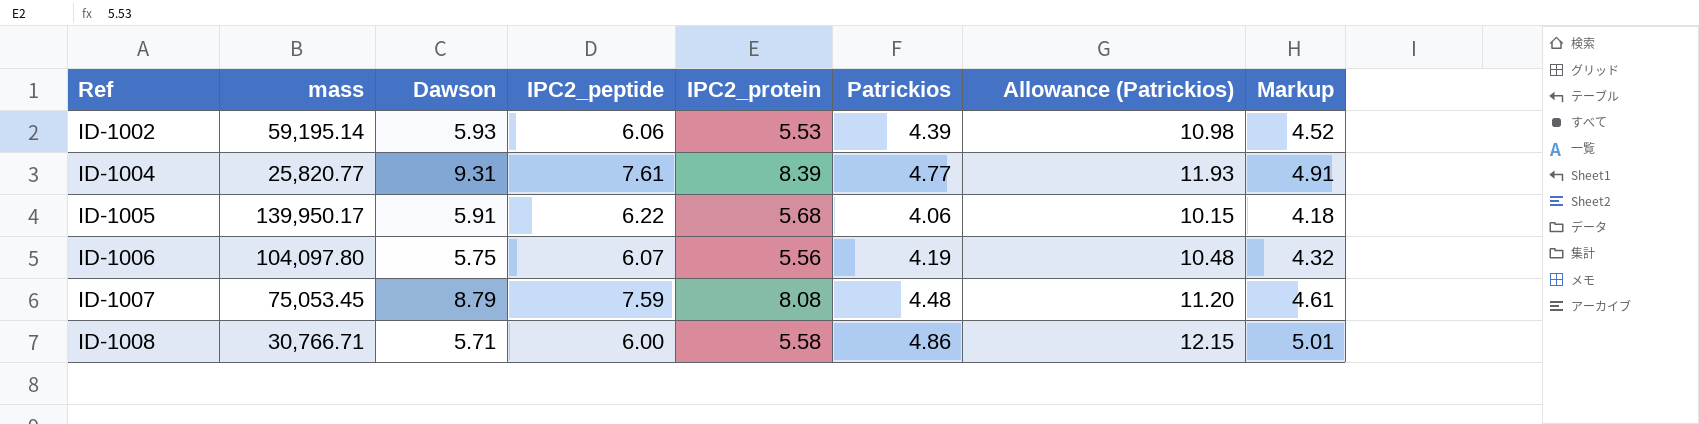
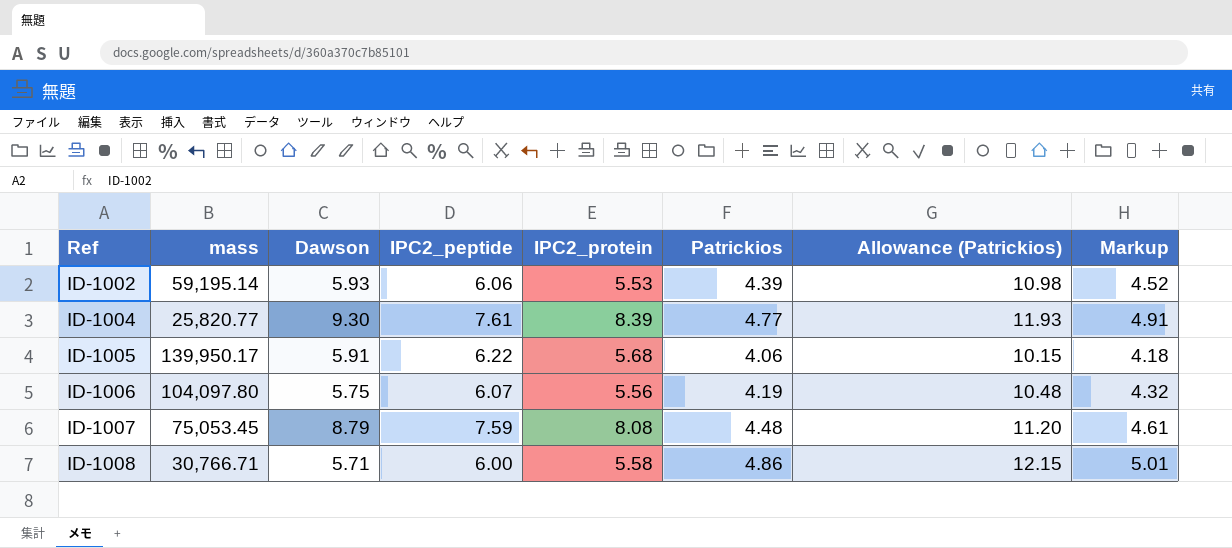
ID-1004 | Dawson: 9.31 -> 9.30

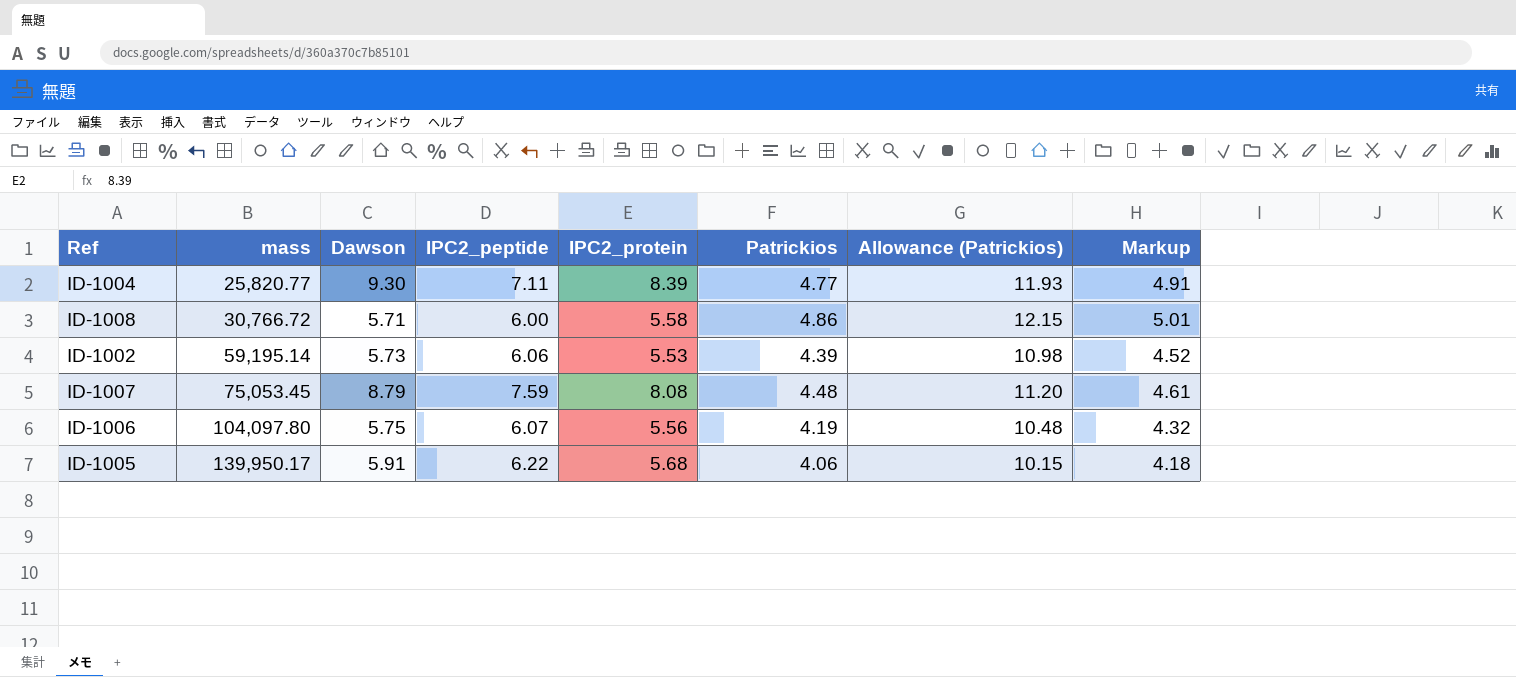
row order: Ref ascending -> mass ascending
ID-1004 | IPC2_peptide: 7.61 -> 7.11
ID-1008 | mass: 30,766.71 -> 30,766.72
ID-1002 | Dawson: 5.93 -> 5.73

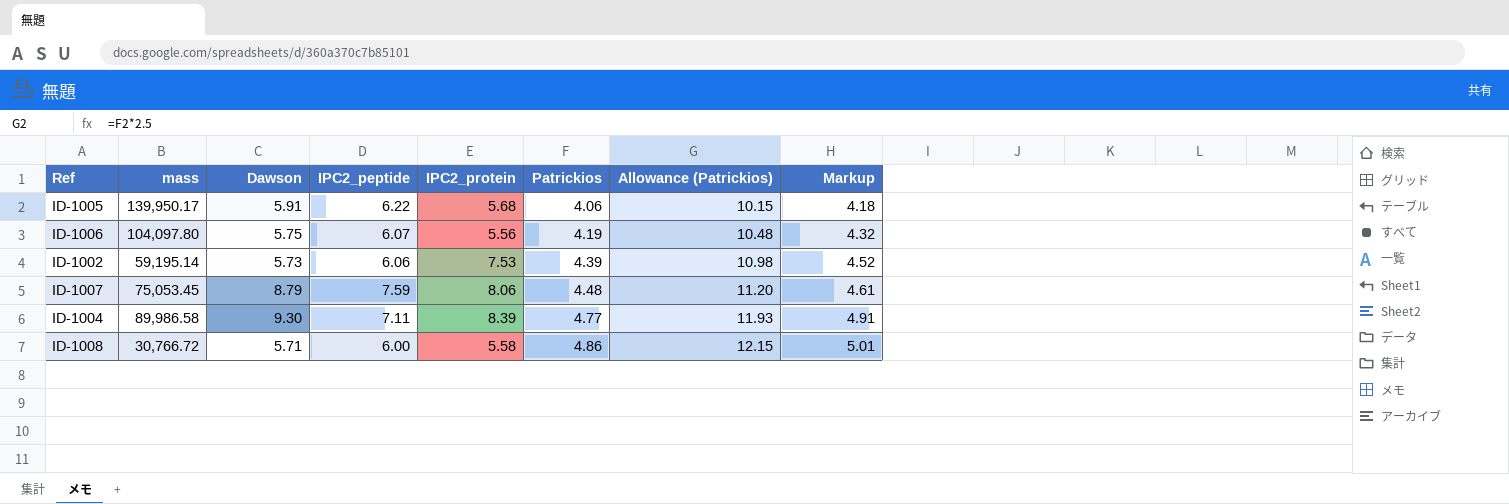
row order: mass ascending -> Patrickios ascending
ID-1002 | IPC2_protein: 5.53 -> 7.53
ID-1007 | IPC2_protein: 8.08 -> 8.06
ID-1004 | mass: 25,820.77 -> 89,986.58

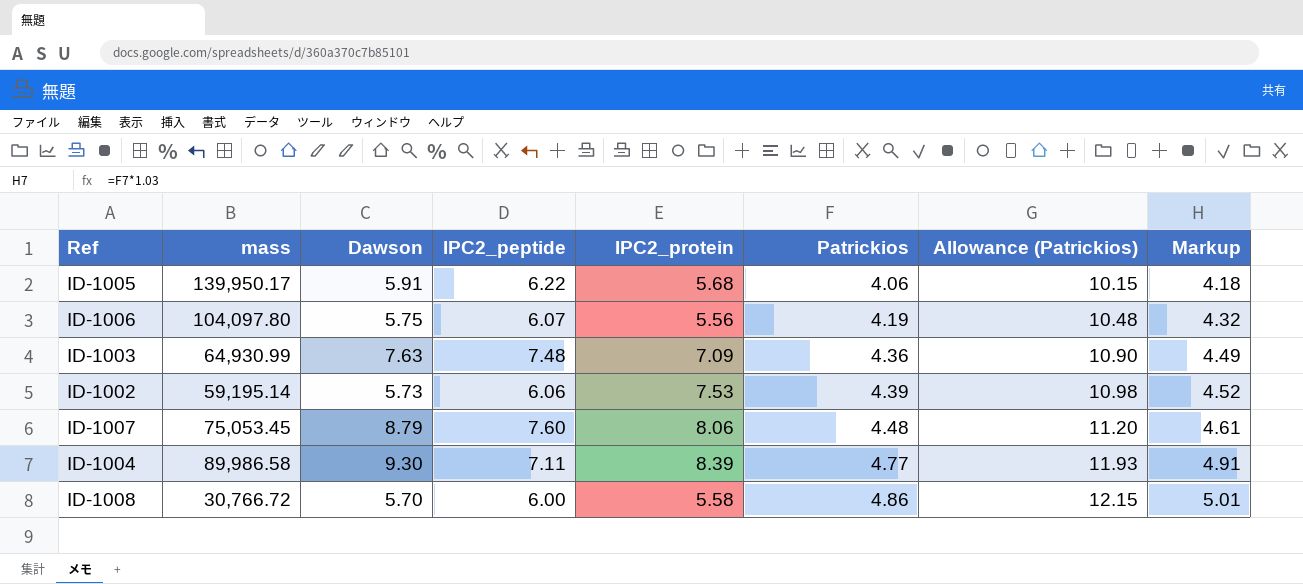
row ID-1003: none -> 64,930.99 | 7.63 | 7.48 | 7.09 | 4.36 | 10.90 | 4.49
ID-1007 | IPC2_peptide: 7.59 -> 7.60
ID-1008 | Dawson: 5.71 -> 5.70

